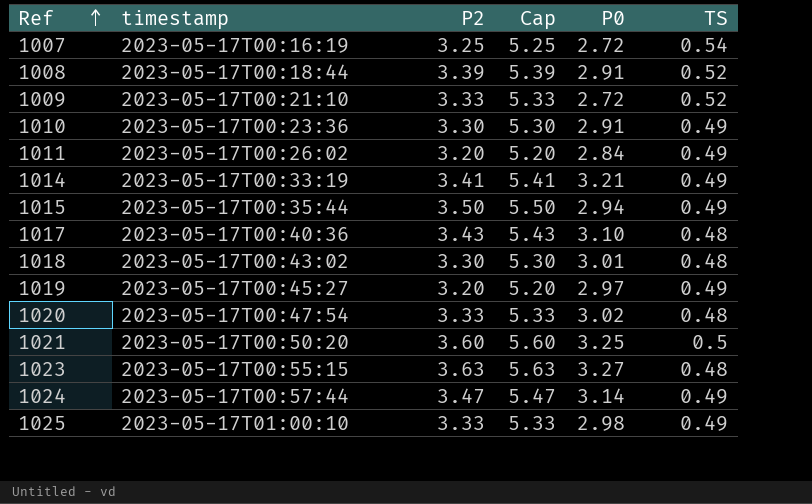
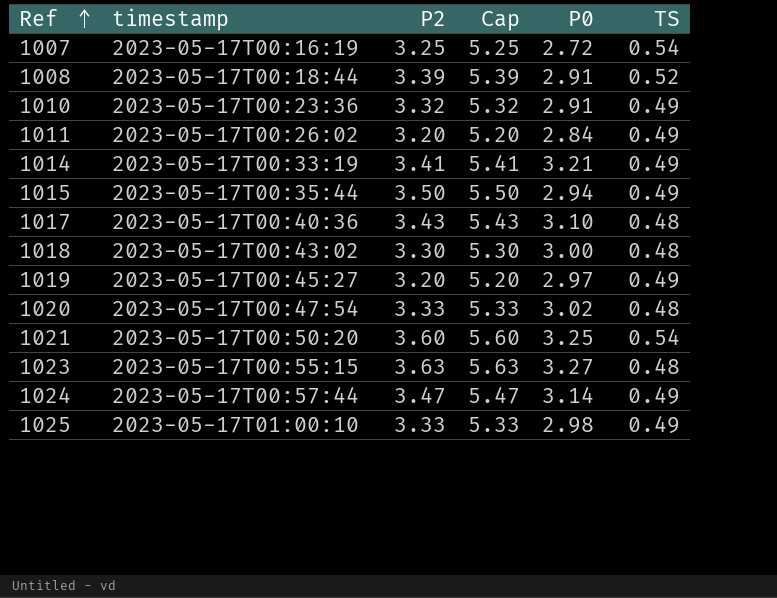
row 1009: 2023-05-17T00:21:10 | 3.33 | 5.33 | 2.72 | 0.52 -> none
1010 | P2: 3.30 -> 3.32
1010 | Cap: 5.30 -> 5.32
1018 | P0: 3.01 -> 3.00
1021 | TS: 0.5 -> 0.54

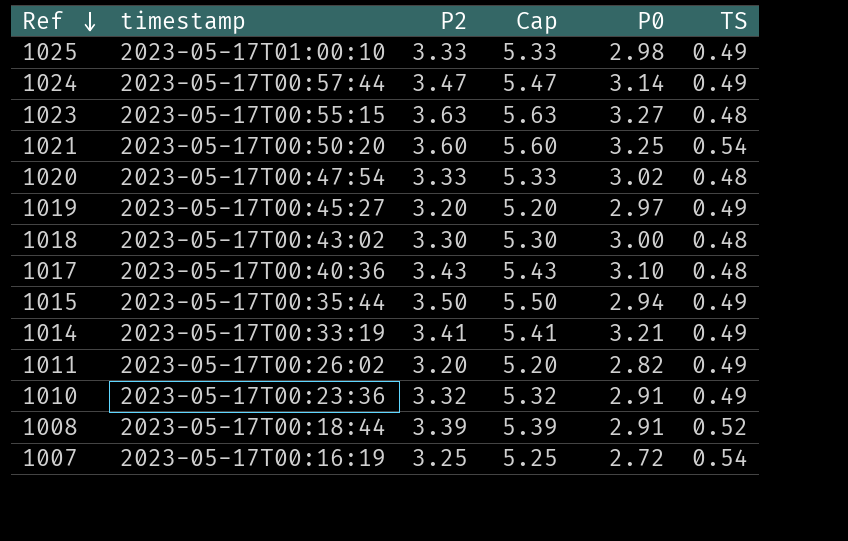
row order: Ref ascending -> Ref descending
1011 | P0: 2.84 -> 2.82

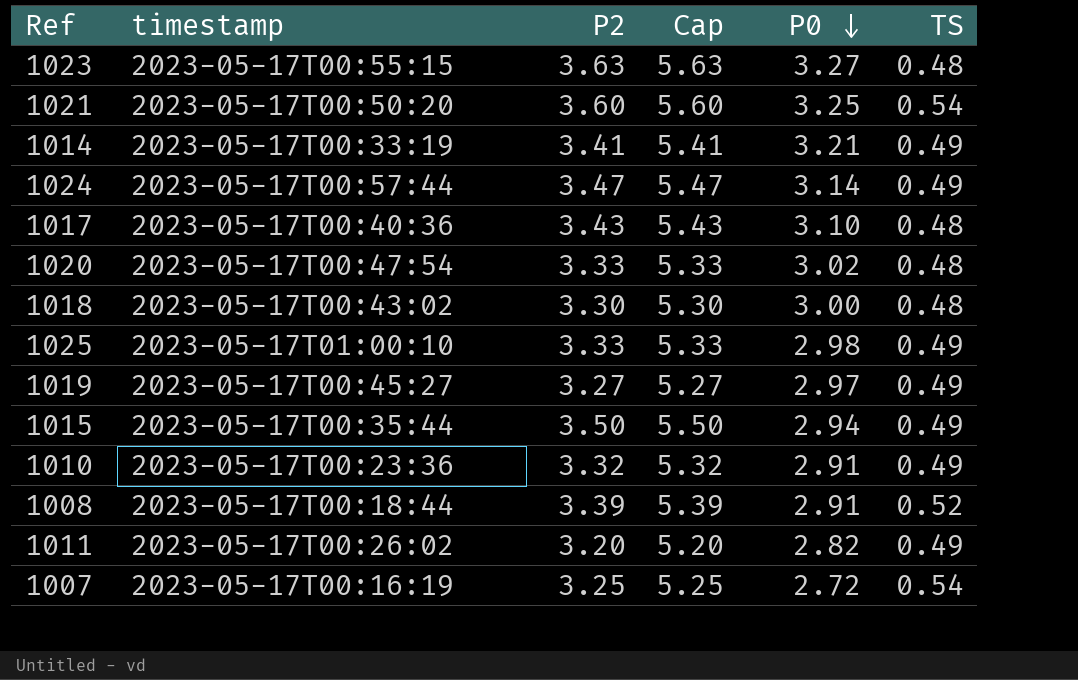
row order: Ref descending -> P0 descending
1019 | P2: 3.20 -> 3.27
1019 | Cap: 5.20 -> 5.27

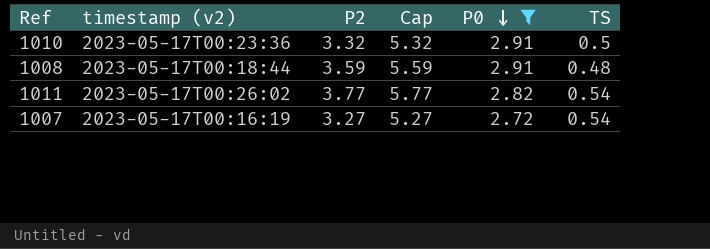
filter: none -> P0 <= 2.91
column name: timestamp -> timestamp (v2)
1010 | TS: 0.49 -> 0.5
1008 | P2: 3.39 -> 3.59
1008 | Cap: 5.39 -> 5.59
1008 | TS: 0.52 -> 0.48
1011 | P2: 3.20 -> 3.77
1011 | Cap: 5.20 -> 5.77
1011 | TS: 0.49 -> 0.54
1007 | P2: 3.25 -> 3.27
1007 | Cap: 5.25 -> 5.27

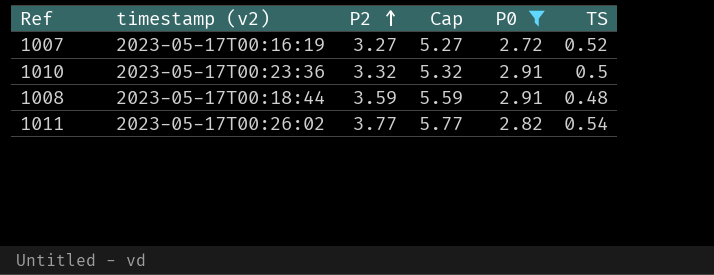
row order: P0 descending -> P2 ascending
1007 | TS: 0.54 -> 0.52

